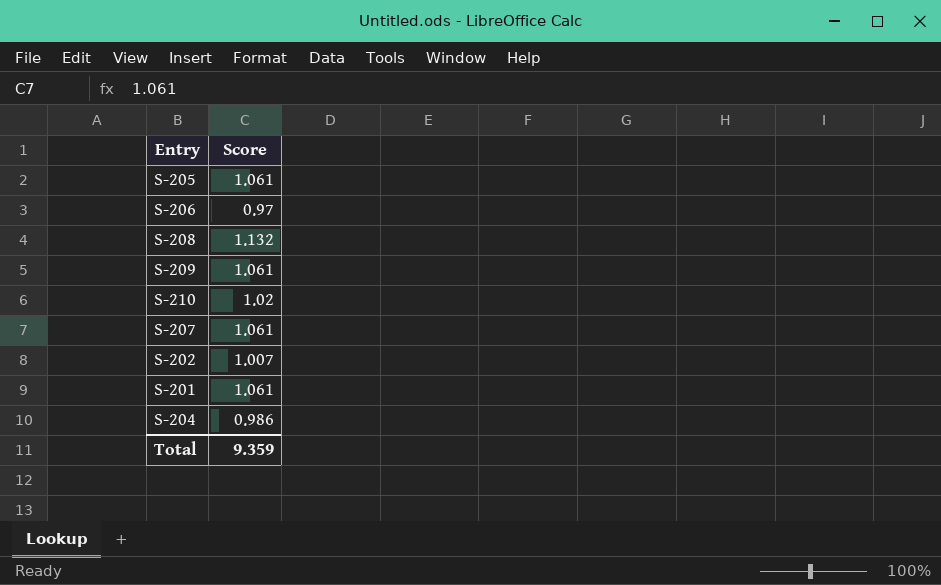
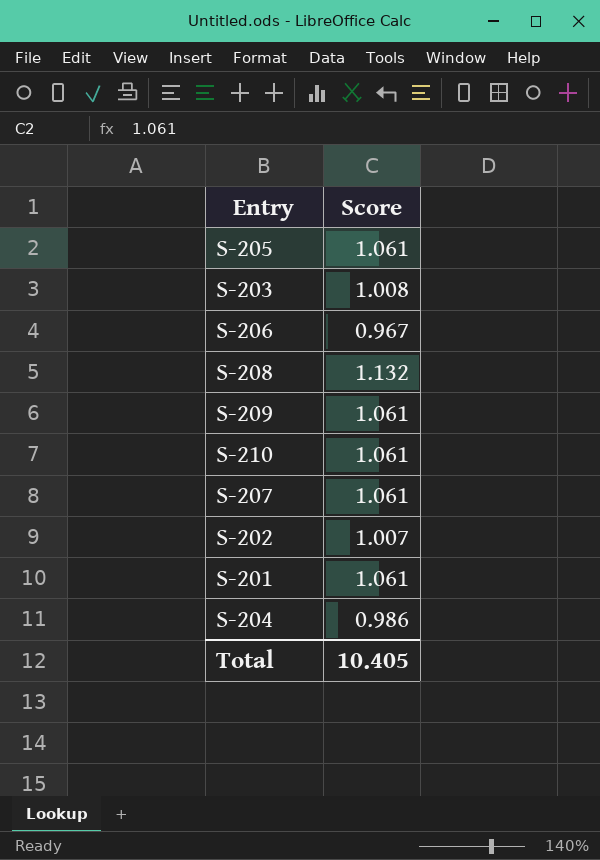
row S-203: none -> 1.008
S-206 | Score: 0.97 -> 0.967
S-210 | Score: 1.02 -> 1.061
Total | Score: 9.359 -> 10.405

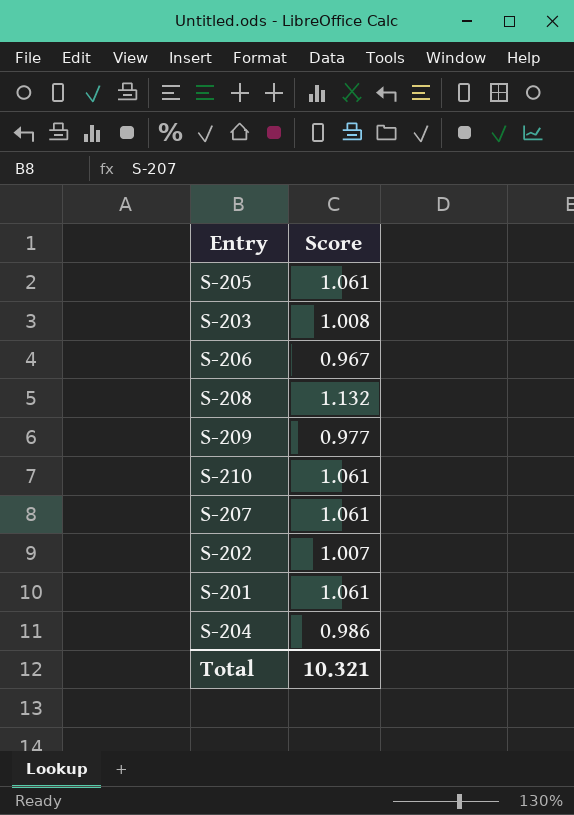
S-209 | Score: 1.061 -> 0.977
Total | Score: 10.405 -> 10.321

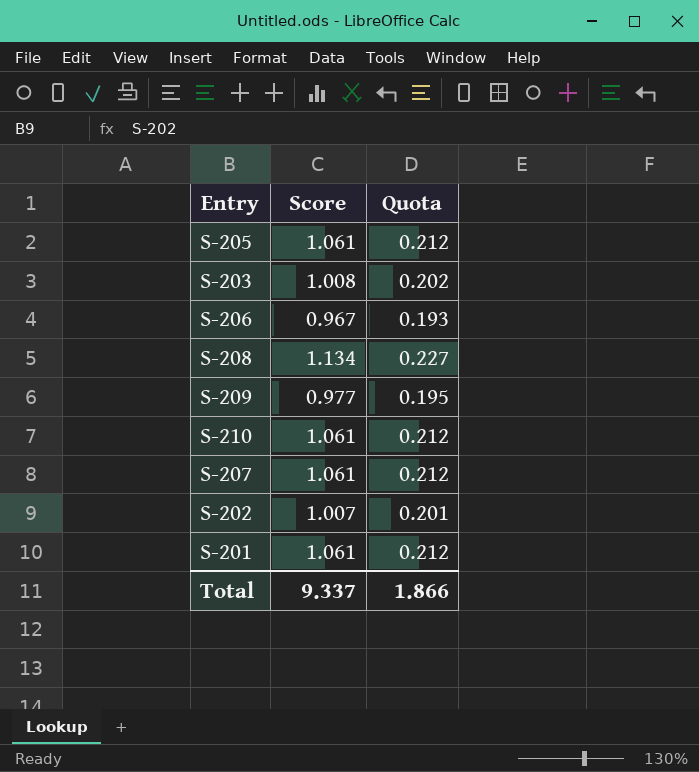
column Quota | formula: none -> [Score] * 0.2
row S-204: 0.986 -> none
S-208 | Score: 1.132 -> 1.134
Total | Score: 10.321 -> 9.337

